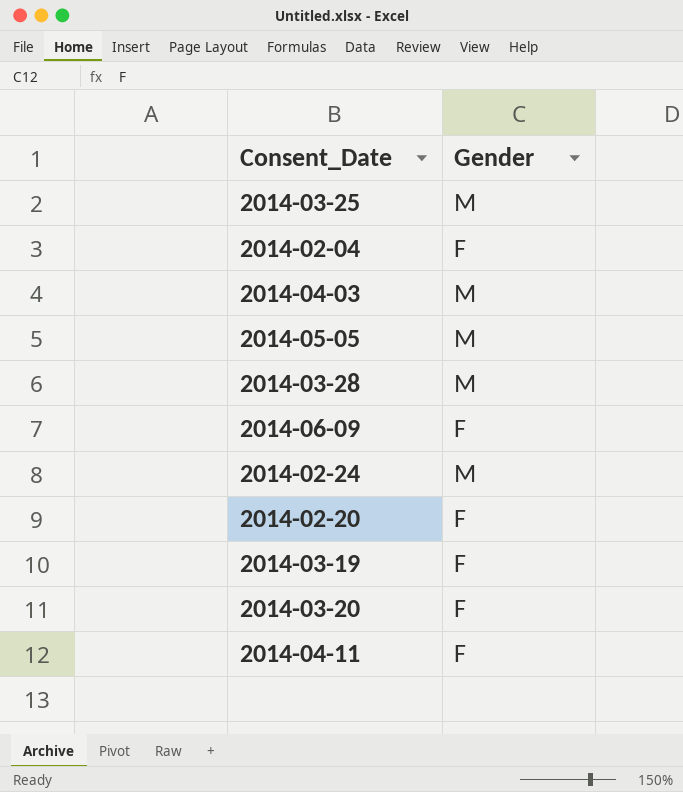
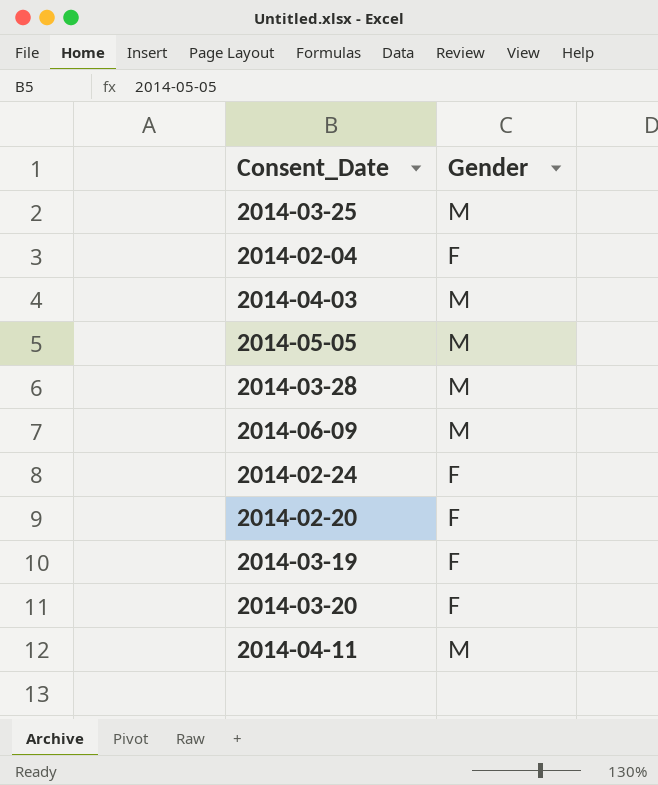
2014-06-09 | Gender: F -> M
2014-02-24 | Gender: M -> F
2014-04-11 | Gender: F -> M

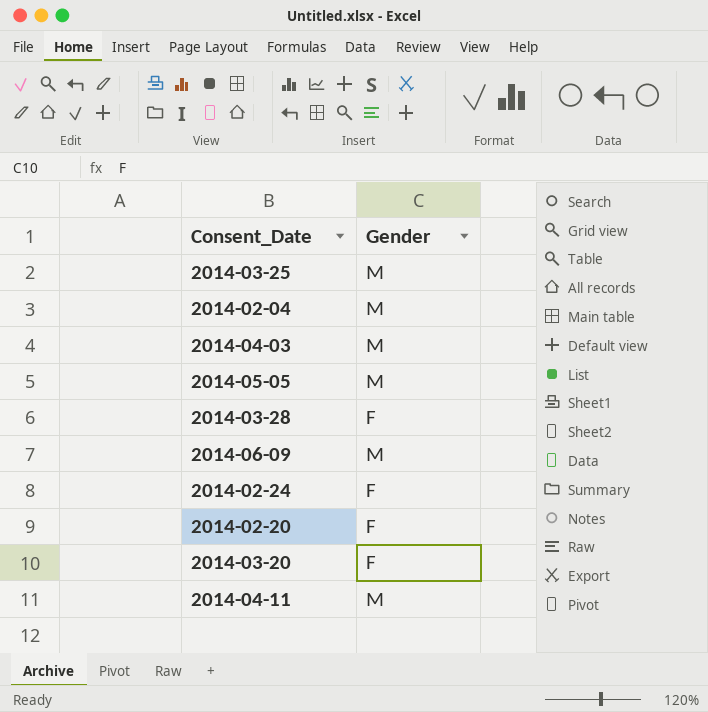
row 2014-03-19: F -> none
2014-02-04 | Gender: F -> M
2014-03-28 | Gender: M -> F

